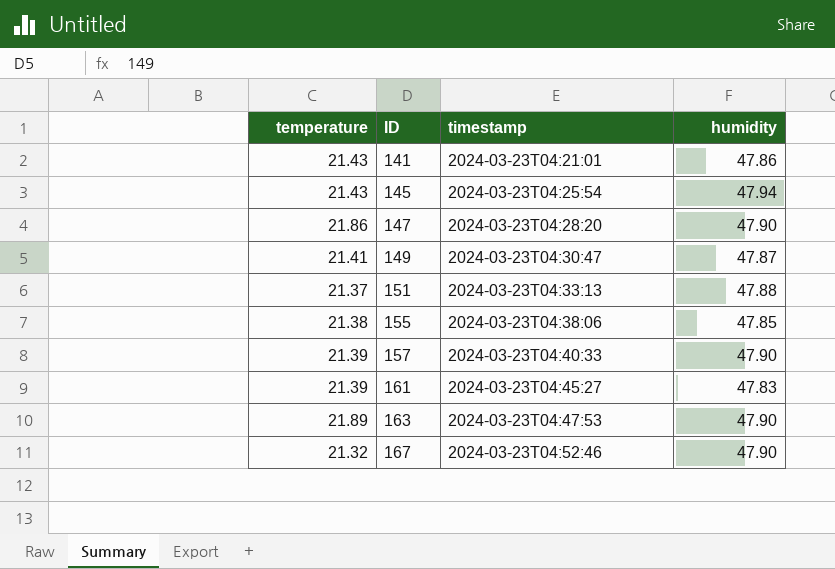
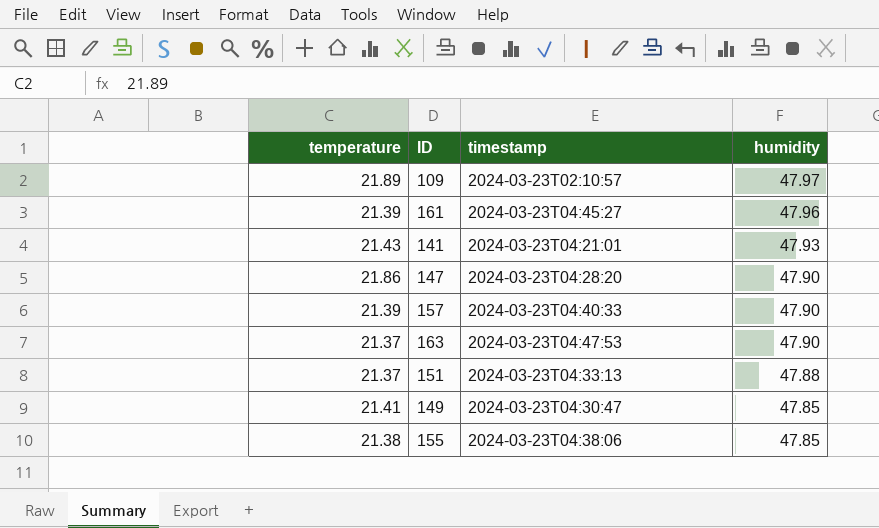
row order: ID ascending -> humidity descending
row 145: 21.43 | 2024-03-23T04:25:54 | 47.94 -> none
row 167: 21.32 | 2024-03-23T04:52:46 | 47.90 -> none
row 109: none -> 21.89 | 2024-03-23T02:10:57 | 47.97
161 | humidity: 47.83 -> 47.96
141 | humidity: 47.86 -> 47.93
163 | temperature: 21.89 -> 21.37
149 | humidity: 47.87 -> 47.85

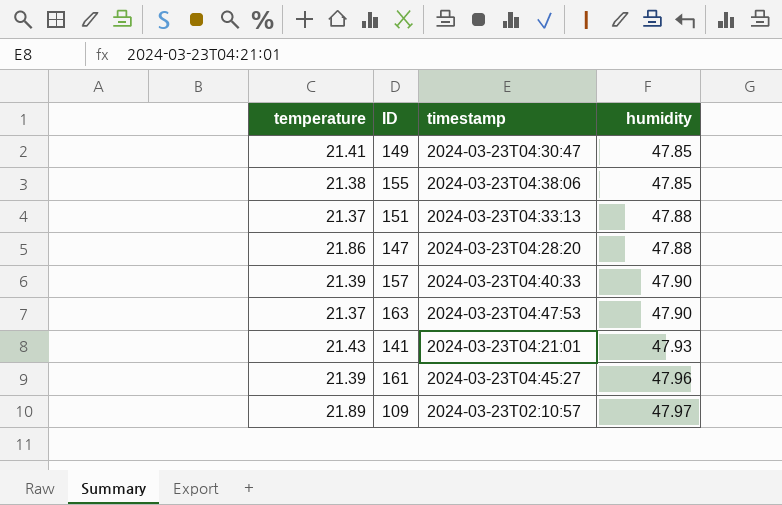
row order: humidity descending -> humidity ascending
147 | humidity: 47.90 -> 47.88

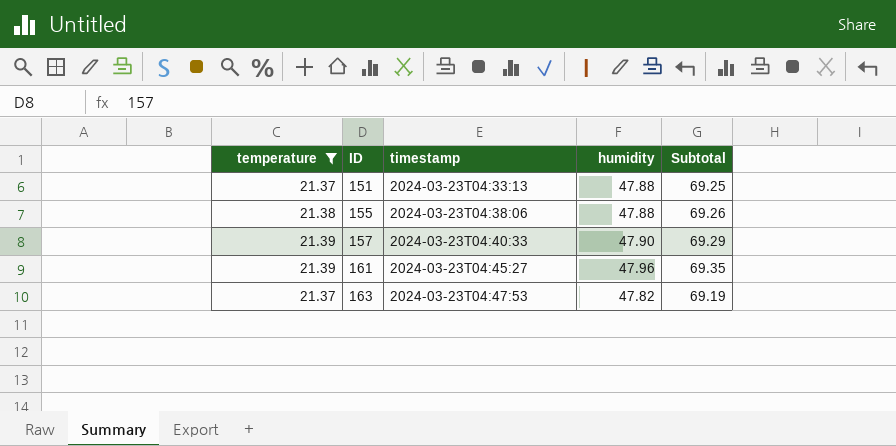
filter: none -> temperature <= 21.39
row order: humidity ascending -> ID ascending
column Subtotal | formula: none -> [temperature] + [humidity]
155 | humidity: 47.85 -> 47.88
163 | humidity: 47.90 -> 47.82

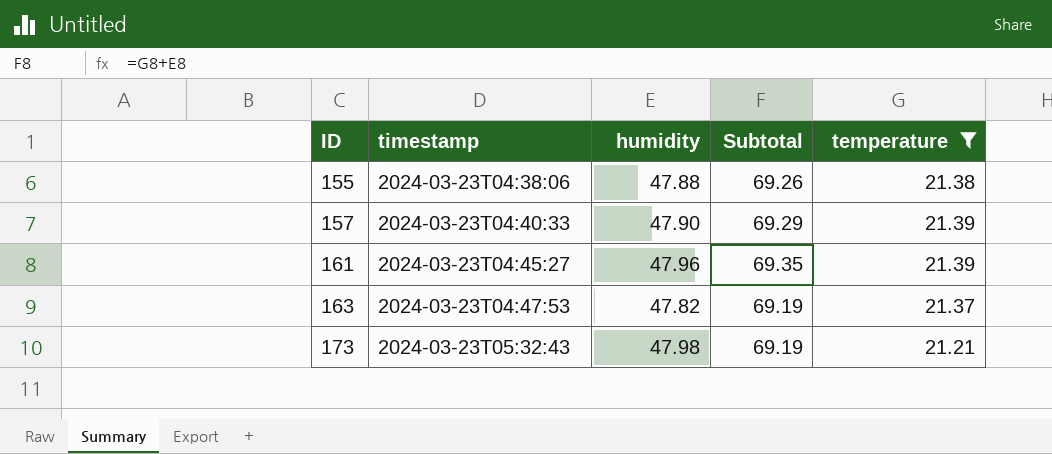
column temperature | position: 1 -> 5
row 151: 21.37 | 2024-03-23T04:33:13 | 47.88 | 69.25 -> none
row 173: none -> 2024-03-23T05:32:43 | 47.98 | 69.19 | 21.21

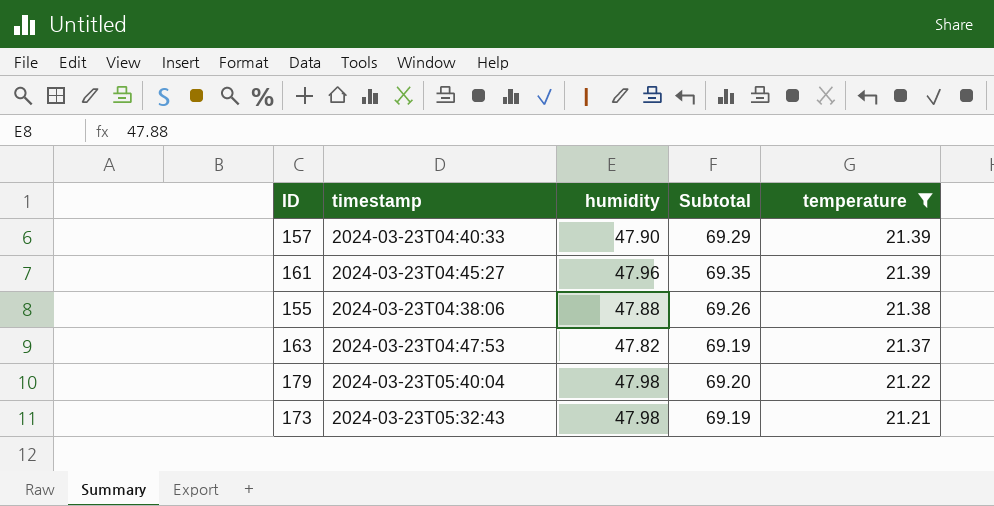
row order: ID ascending -> temperature descending
row 179: none -> 2024-03-23T05:40:04 | 47.98 | 69.20 | 21.22

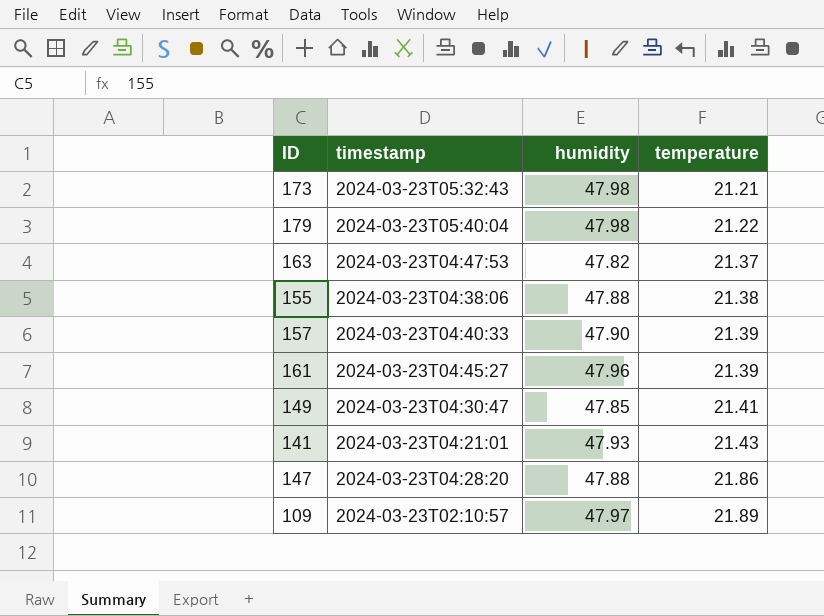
filter: temperature <= 21.39 -> none
row order: temperature descending -> temperature ascending
column Subtotal | formula: [humidity] + [temperature] -> none

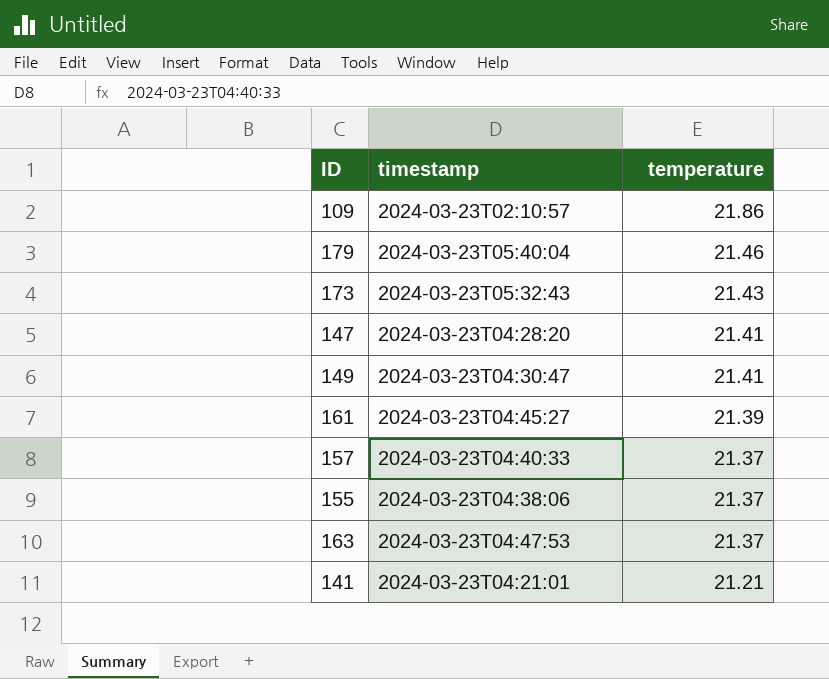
row order: temperature ascending -> temperature descending
column humidity | position: 3 -> none
109 | temperature: 21.89 -> 21.86
179 | temperature: 21.22 -> 21.46
173 | temperature: 21.21 -> 21.43
147 | temperature: 21.86 -> 21.41
157 | temperature: 21.39 -> 21.37
155 | temperature: 21.38 -> 21.37
141 | temperature: 21.43 -> 21.21

